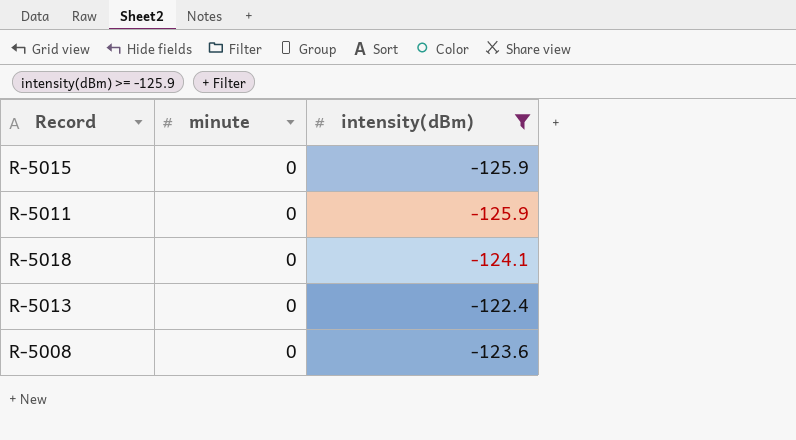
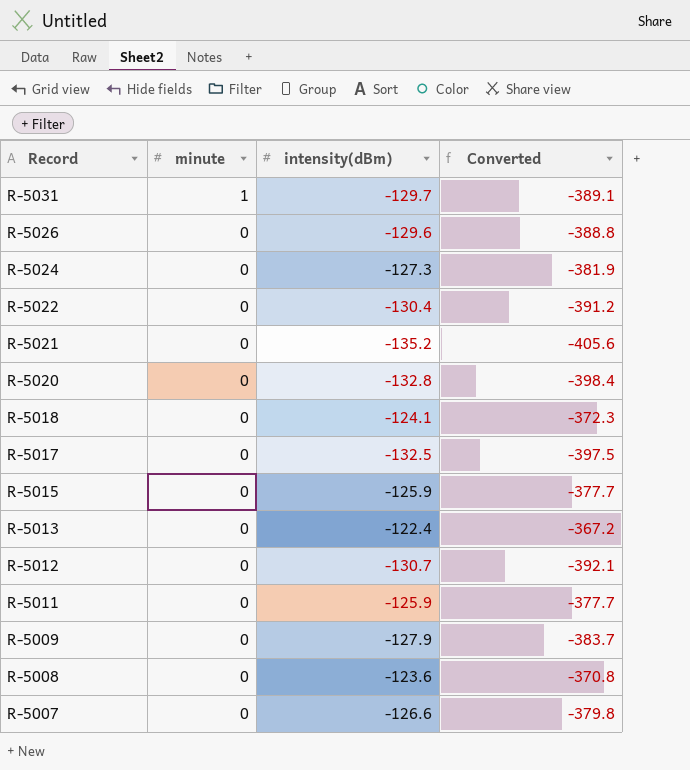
filter: intensity(dBm) >= -125.9 -> none
row order: none -> Record descending
column Converted | formula: none -> [intensity(dBm)] * 3

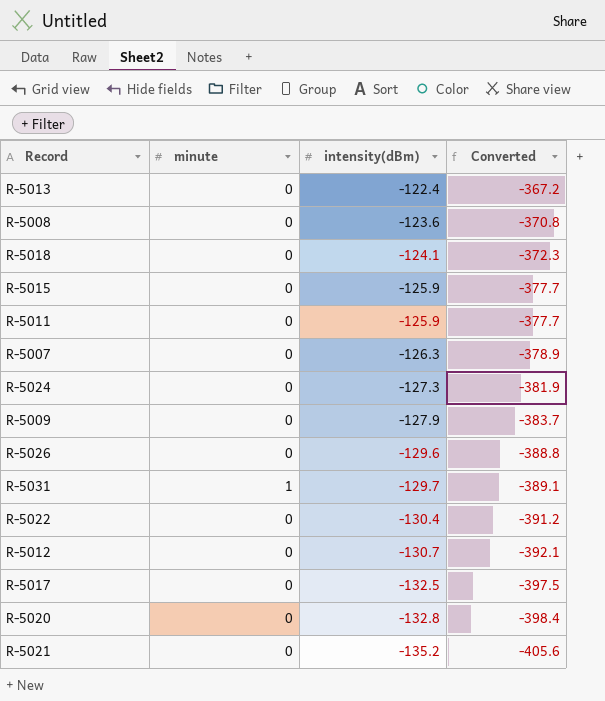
row order: Record descending -> intensity(dBm) descending
R-5007 | intensity(dBm): -126.6 -> -126.3
R-5007 | Converted: -379.8 -> -378.9

